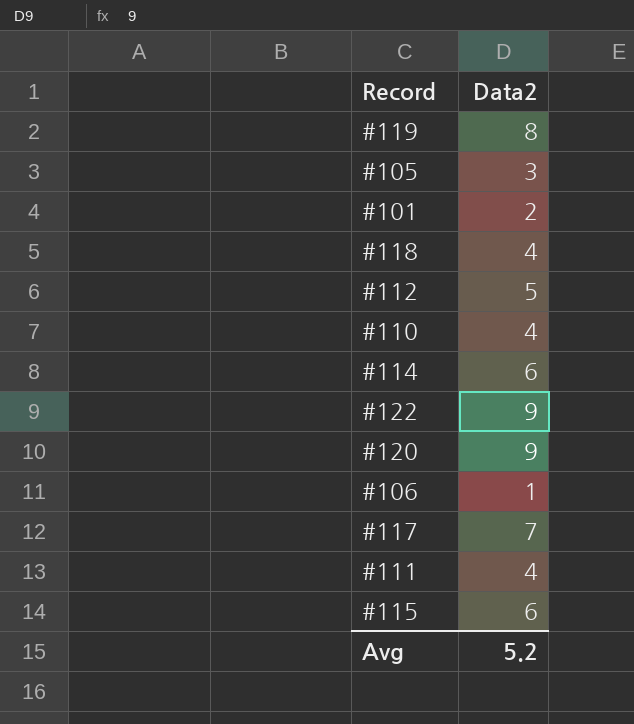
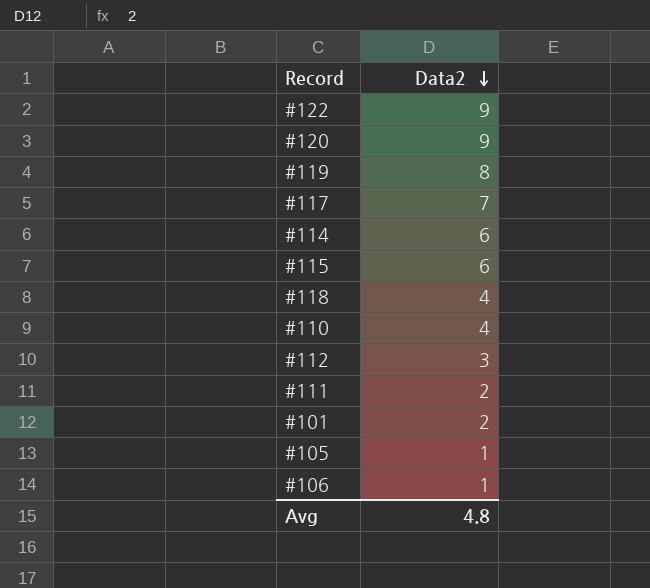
row order: none -> Data2 descending
#112 | Data2: 5 -> 3
#111 | Data2: 4 -> 2
#105 | Data2: 3 -> 1
Avg | Data2: 5.2 -> 4.8

